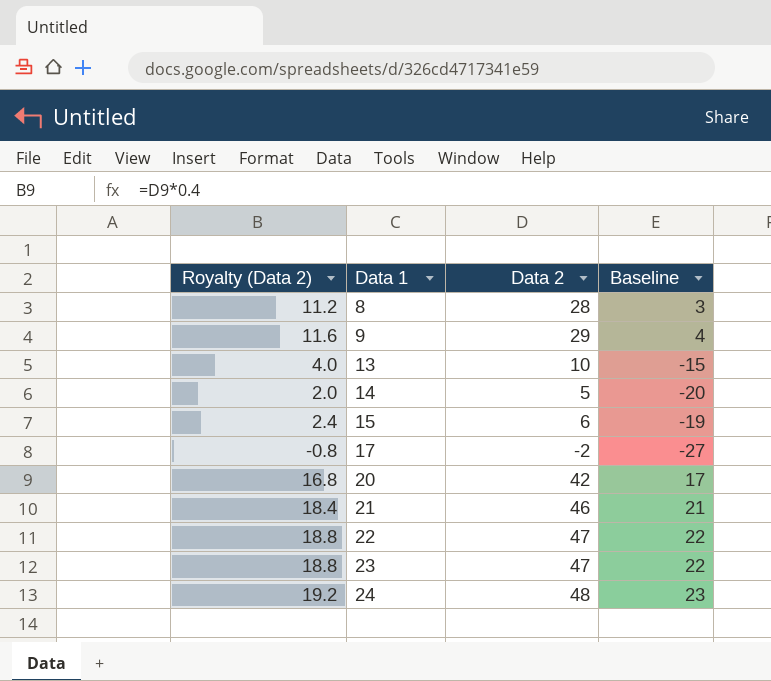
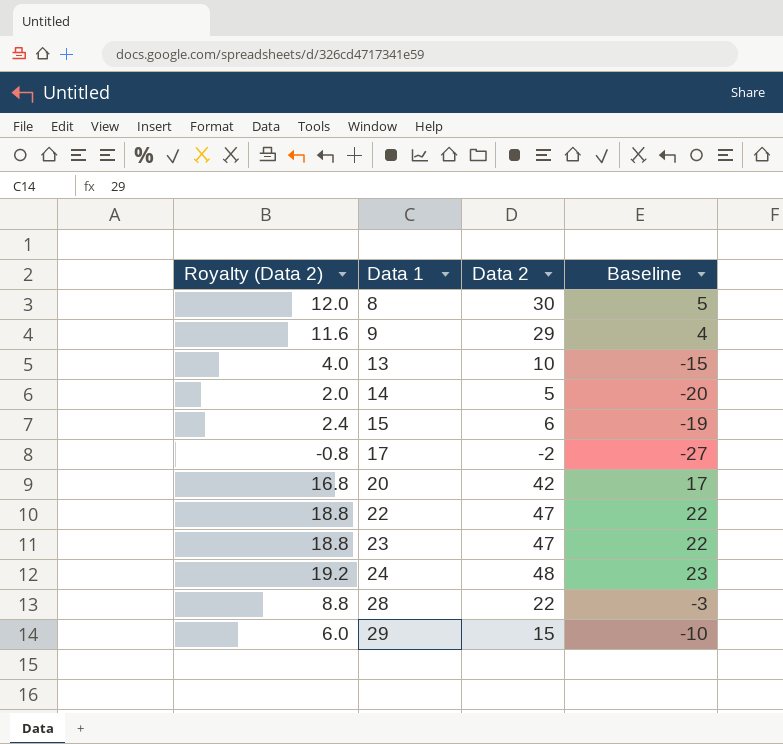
row 21: 18.4 | 46 | 21 -> none
8 | Royalty (Data 2): 11.2 -> 12.0
8 | Data 2: 28 -> 30
8 | Baseline: 3 -> 5
row 28: none -> 8.8 | 22 | -3
row 29: none -> 6.0 | 15 | -10

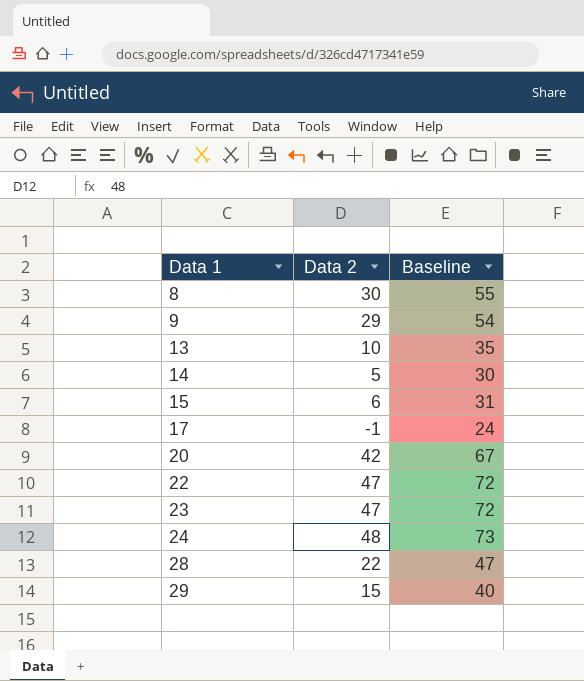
column Royalty (Data 2) | formula: [Data 2] * 0.4 -> none
column Baseline | formula: [Data 2] - 25 -> [Data 2] + 25
17 | Data 2: -2 -> -1

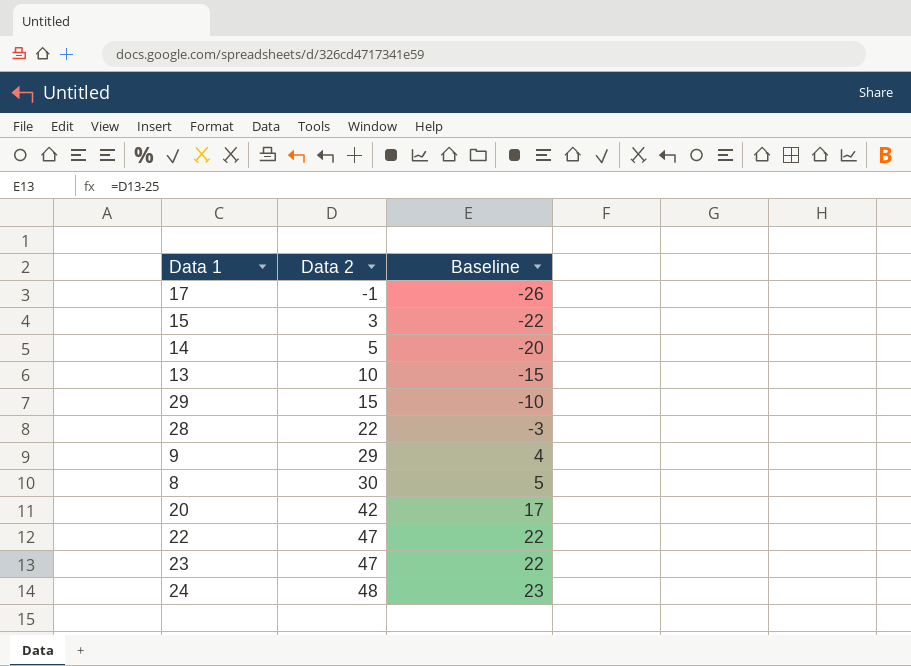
row order: Data 1 ascending -> Data 2 ascending
column Baseline | formula: [Data 2] + 25 -> [Data 2] - 25
15 | Data 2: 6 -> 3

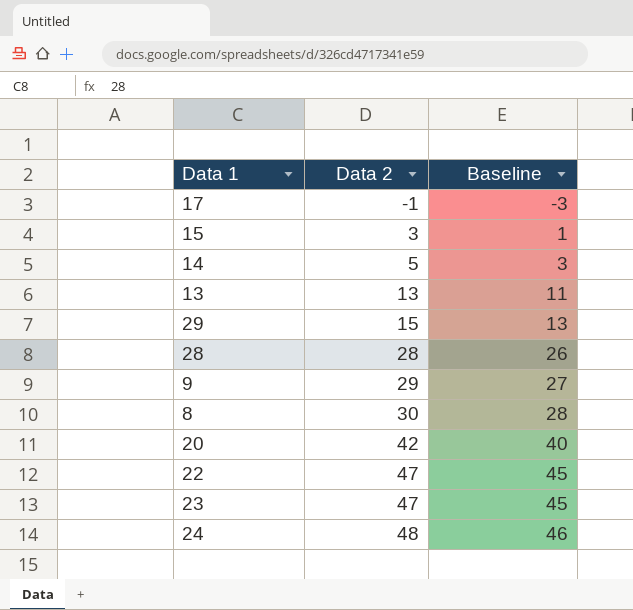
column Baseline | formula: [Data 2] - 25 -> [Data 2] - 2
13 | Data 2: 10 -> 13
28 | Data 2: 22 -> 28

